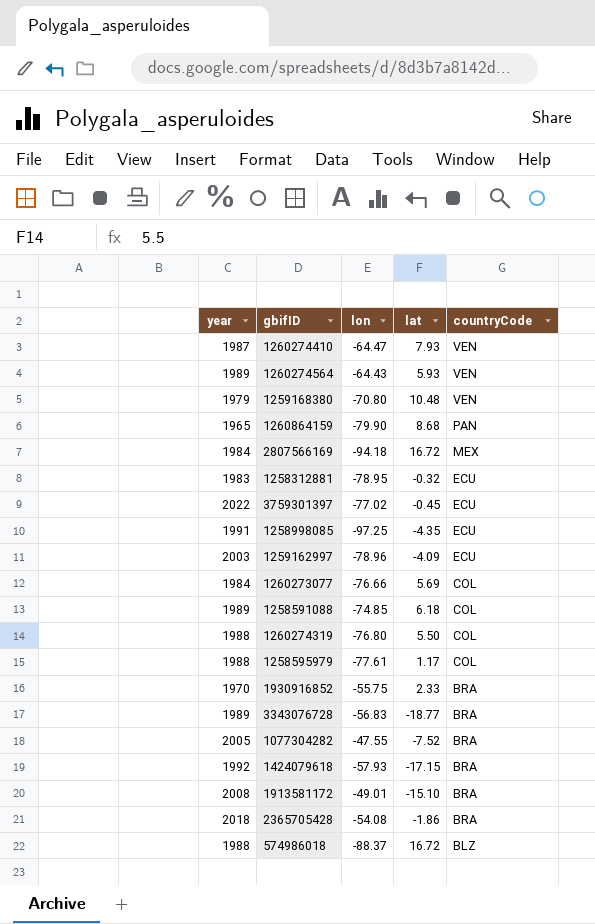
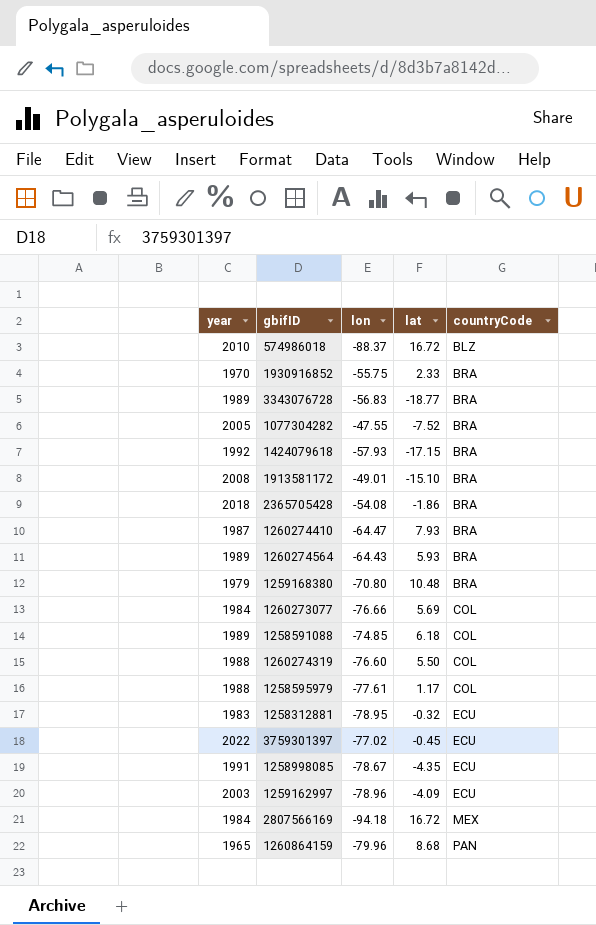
row order: countryCode descending -> countryCode ascending
574986018 | year: 1988 -> 2010
1260274410 | countryCode: VEN -> BRA
1260274564 | countryCode: VEN -> BRA
1259168380 | countryCode: VEN -> BRA
1260274319 | lon: -76.80 -> -76.60
1258998085 | lon: -97.25 -> -78.67
1260864159 | lon: -79.90 -> -79.96

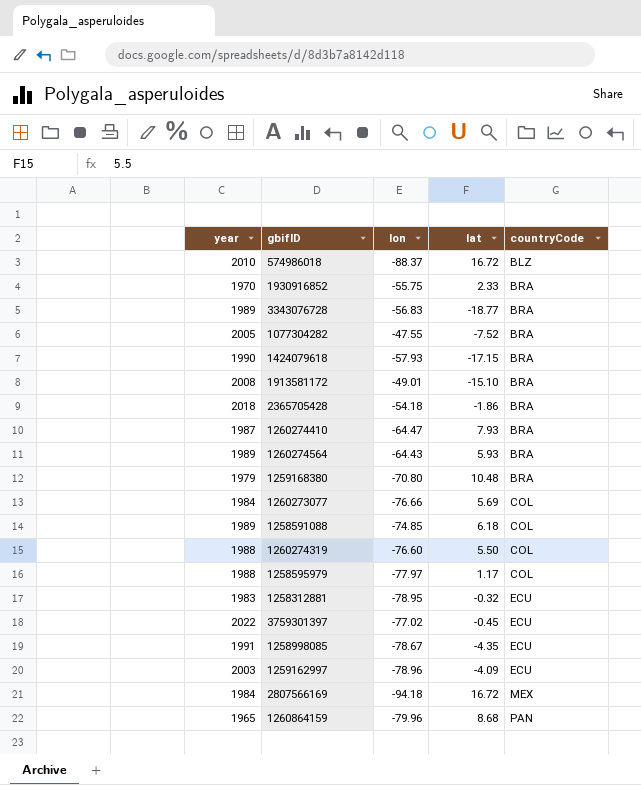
1424079618 | year: 1992 -> 1990
2365705428 | lon: -54.08 -> -54.18
1258595979 | lon: -77.61 -> -77.97

